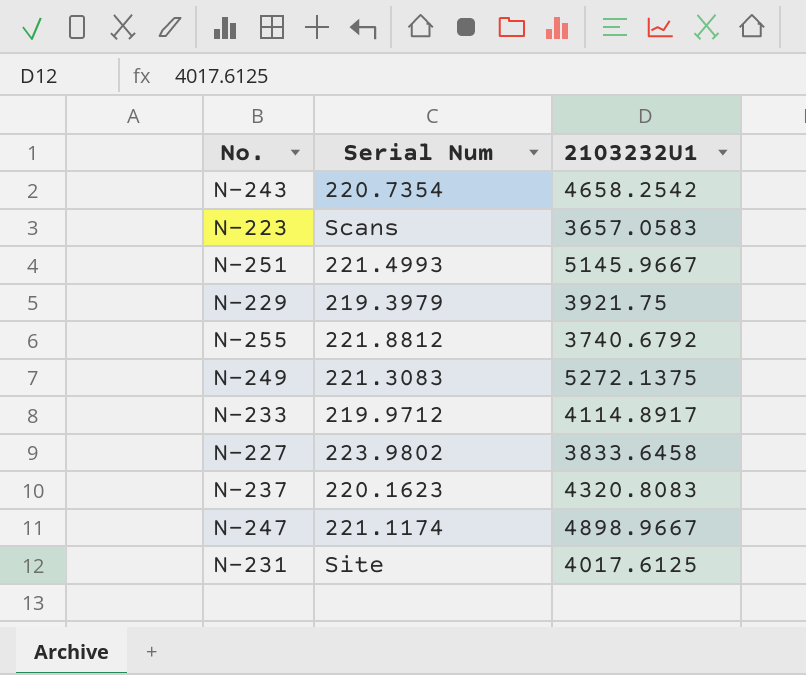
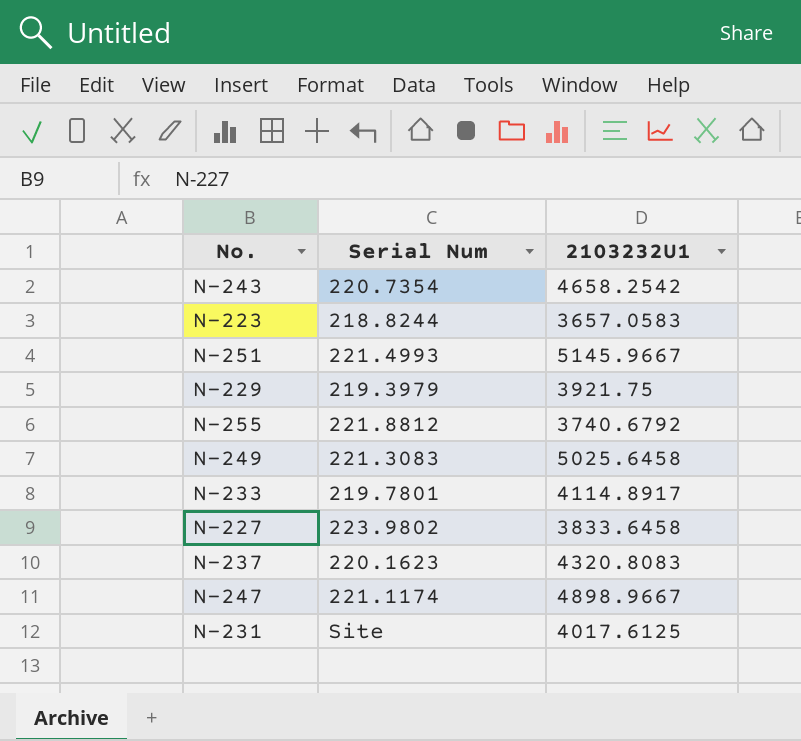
N-223 | Serial Num: Scans -> 218.8244
N-249 | 2103232U1: 5272.1375 -> 5025.6458
N-233 | Serial Num: 219.9712 -> 219.7801

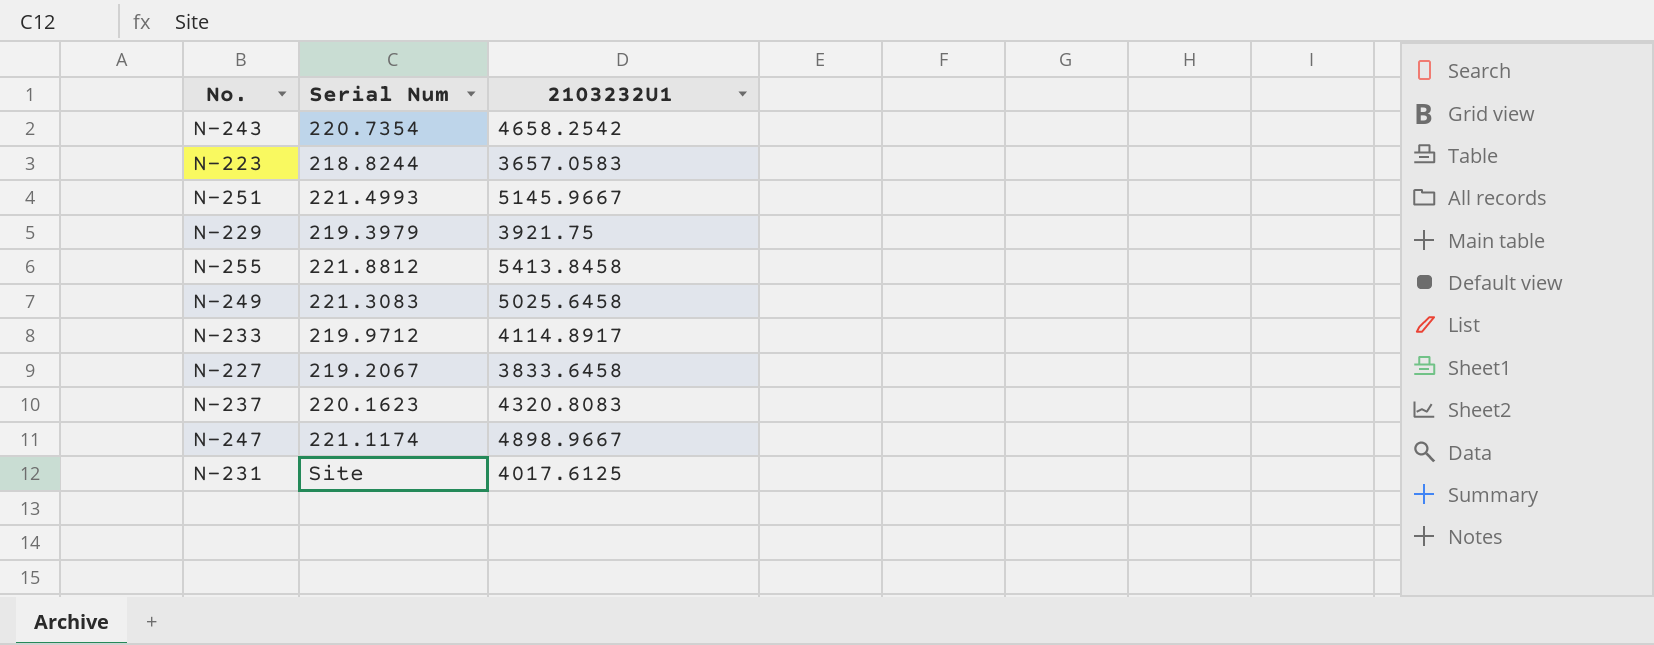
N-255 | 2103232U1: 3740.6792 -> 5413.8458
N-233 | Serial Num: 219.7801 -> 219.9712
N-227 | Serial Num: 223.9802 -> 219.2067

